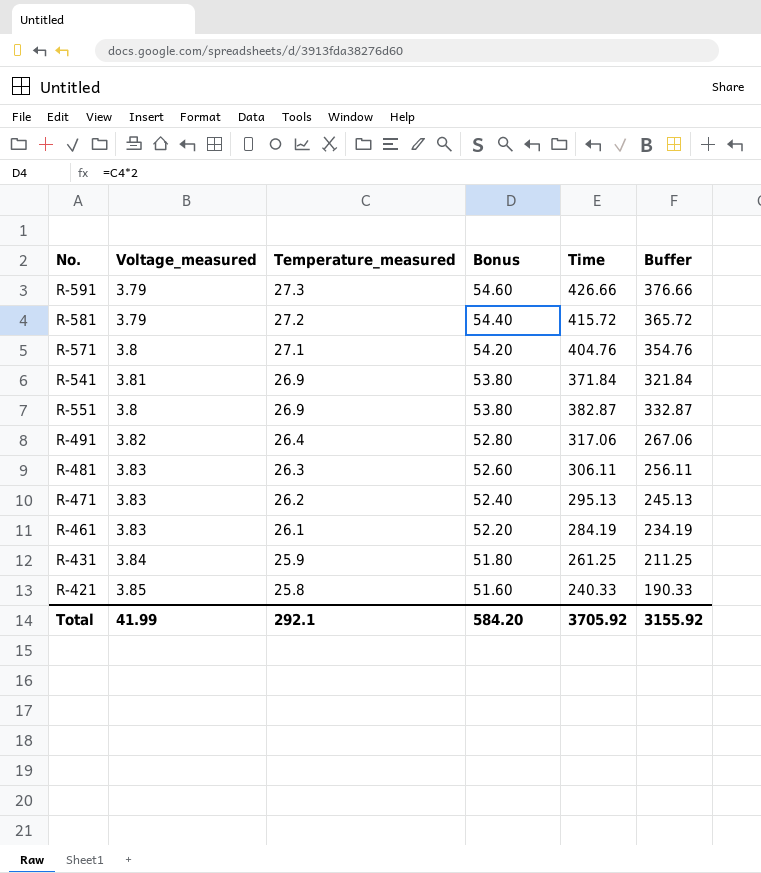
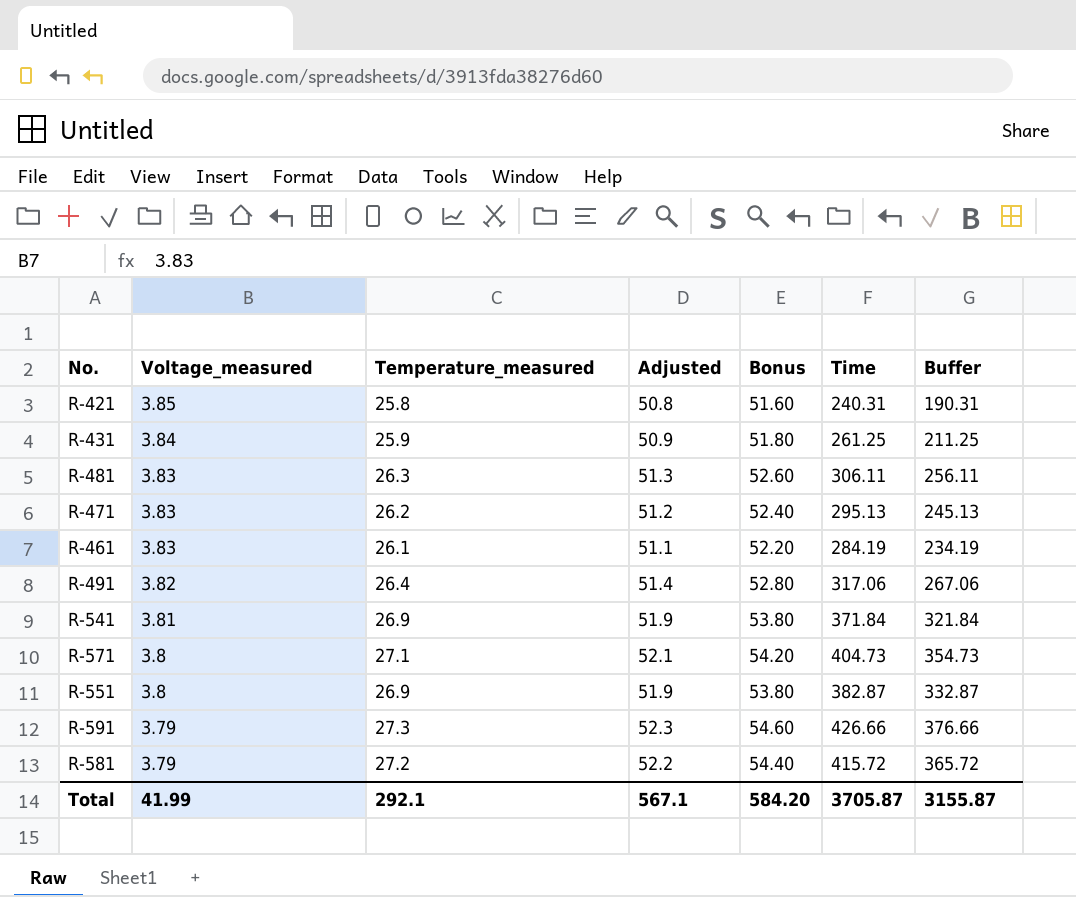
row order: Temperature_measured descending -> Voltage_measured descending
column Adjusted | formula: none -> [Temperature_measured] + 25
R-421 | Time: 240.33 -> 240.31
R-421 | Buffer: 190.33 -> 190.31
R-571 | Time: 404.76 -> 404.73
R-571 | Buffer: 354.76 -> 354.73
Total | Time: 3705.92 -> 3705.87
Total | Buffer: 3155.92 -> 3155.87

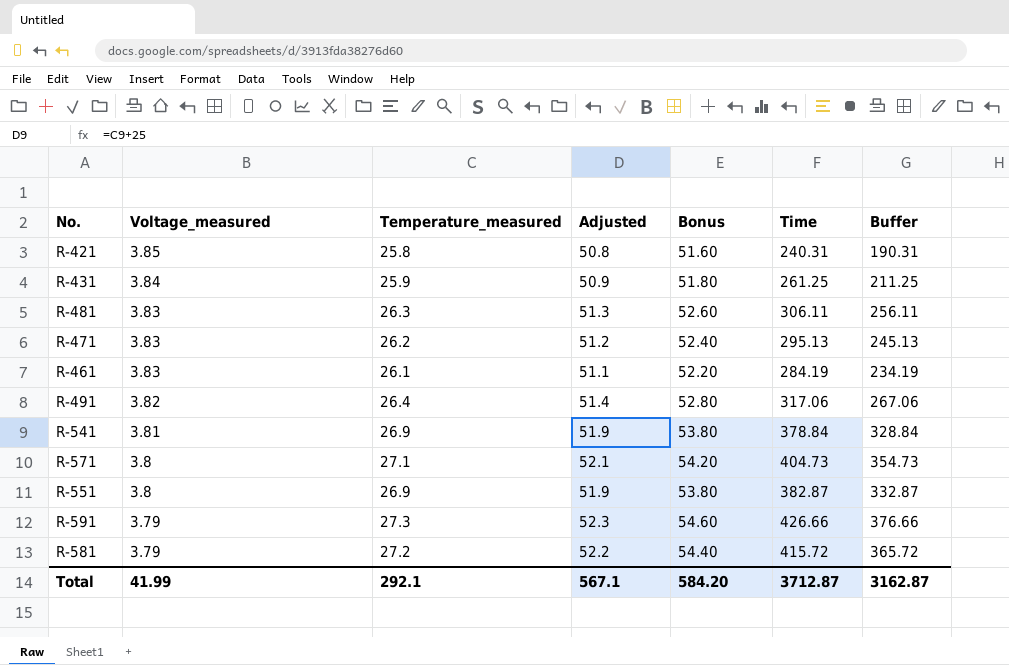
R-541 | Time: 371.84 -> 378.84
R-541 | Buffer: 321.84 -> 328.84
Total | Time: 3705.87 -> 3712.87
Total | Buffer: 3155.87 -> 3162.87

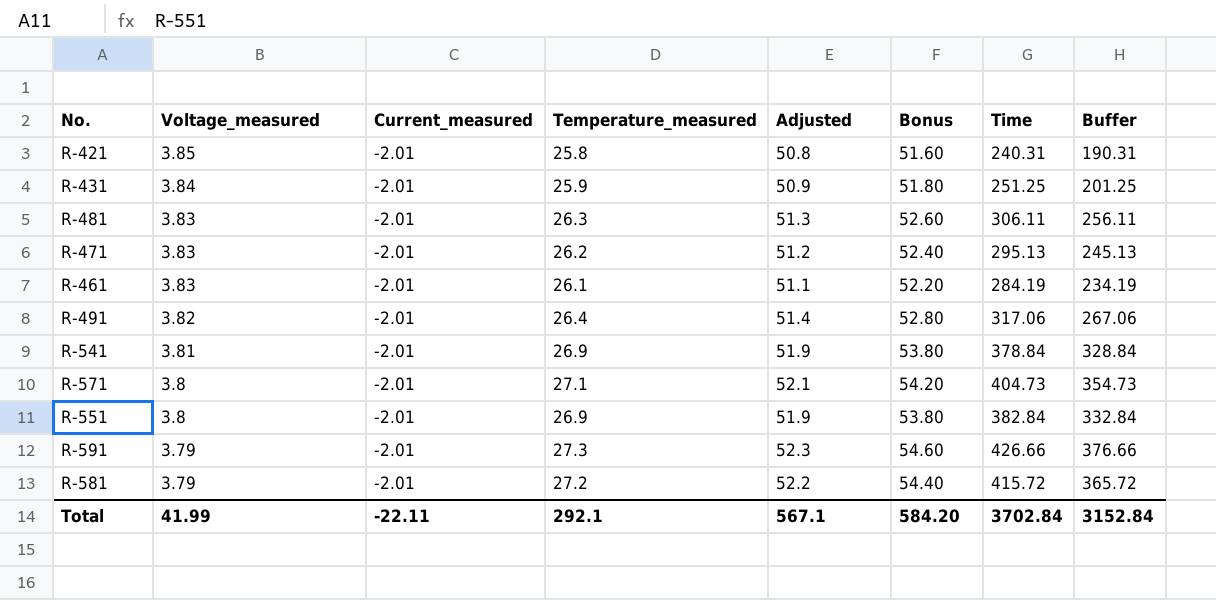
column Current_measured | position: none -> 3
R-431 | Time: 261.25 -> 251.25
R-431 | Buffer: 211.25 -> 201.25
R-551 | Time: 382.87 -> 382.84
R-551 | Buffer: 332.87 -> 332.84
Total | Time: 3712.87 -> 3702.84
Total | Buffer: 3162.87 -> 3152.84

